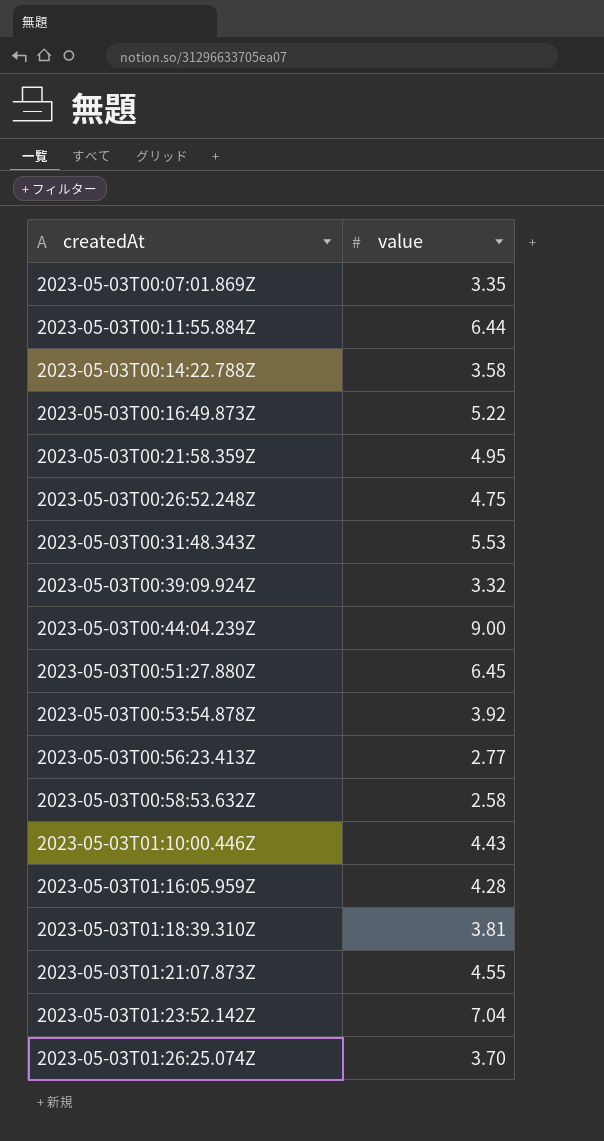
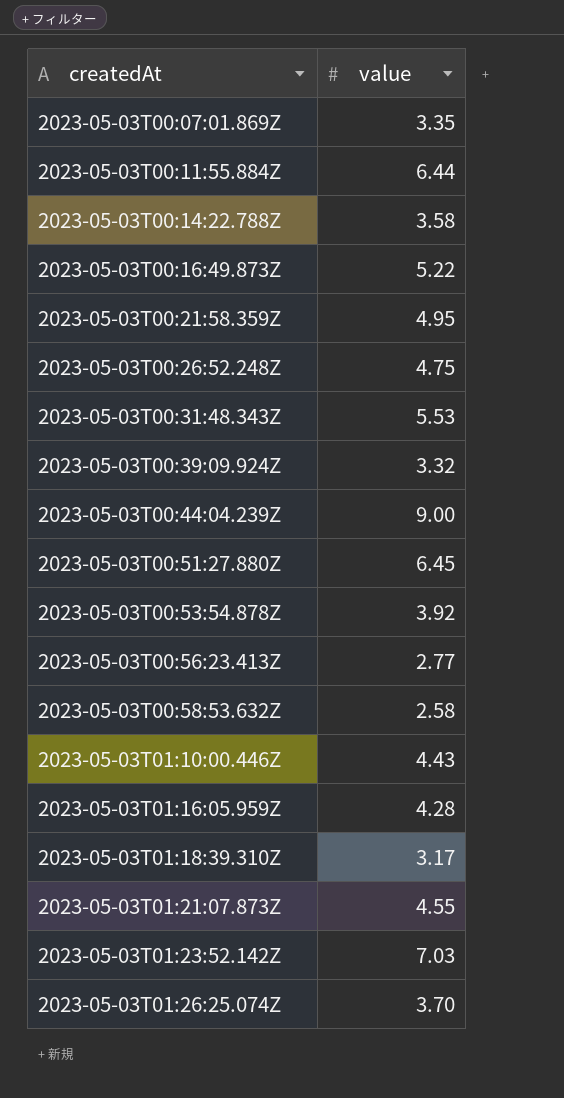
2023-05-03T01:18:39.310Z | value: 3.81 -> 3.17
2023-05-03T01:23:52.142Z | value: 7.04 -> 7.03

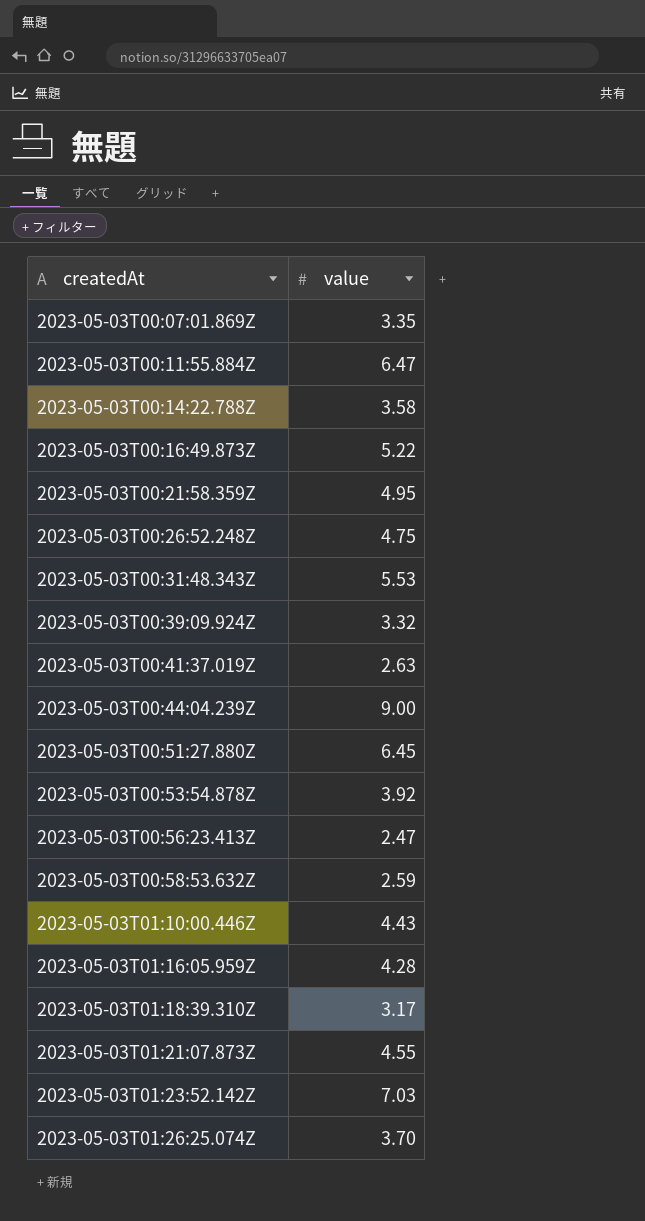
2023-05-03T00:11:55.884Z | value: 6.44 -> 6.47
row 2023-05-03T00:41:37.019Z: none -> 2.63
2023-05-03T00:56:23.413Z | value: 2.77 -> 2.47
2023-05-03T00:58:53.632Z | value: 2.58 -> 2.59

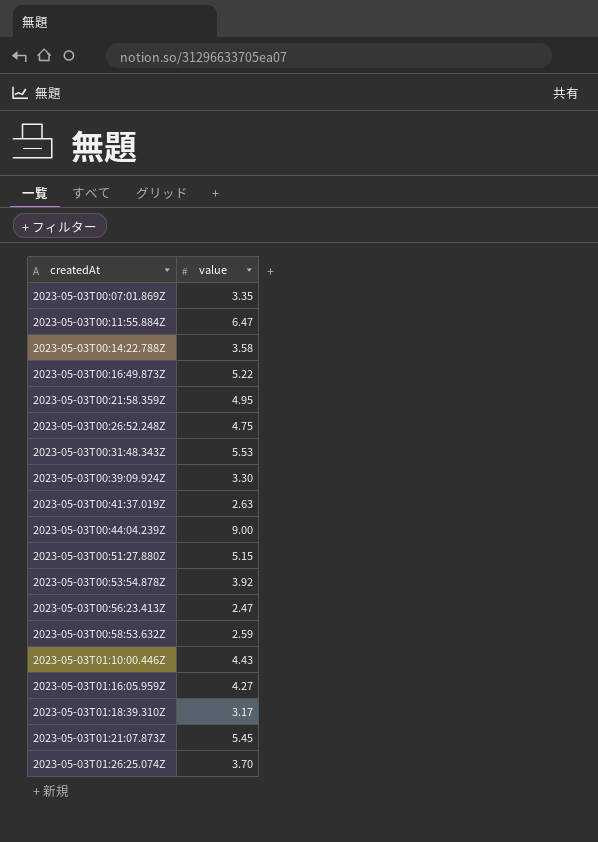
row 2023-05-03T01:23:52.142Z: 7.03 -> none
2023-05-03T00:39:09.924Z | value: 3.32 -> 3.30
2023-05-03T00:51:27.880Z | value: 6.45 -> 5.15
2023-05-03T01:16:05.959Z | value: 4.28 -> 4.27
2023-05-03T01:21:07.873Z | value: 4.55 -> 5.45

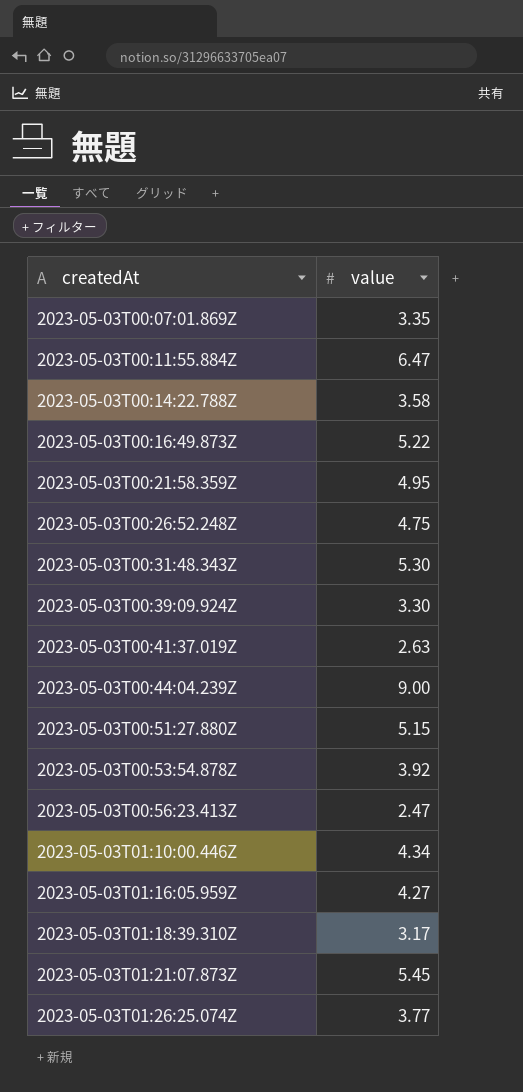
row 2023-05-03T00:58:53.632Z: 2.59 -> none
2023-05-03T00:31:48.343Z | value: 5.53 -> 5.30
2023-05-03T01:10:00.446Z | value: 4.43 -> 4.34
2023-05-03T01:26:25.074Z | value: 3.70 -> 3.77

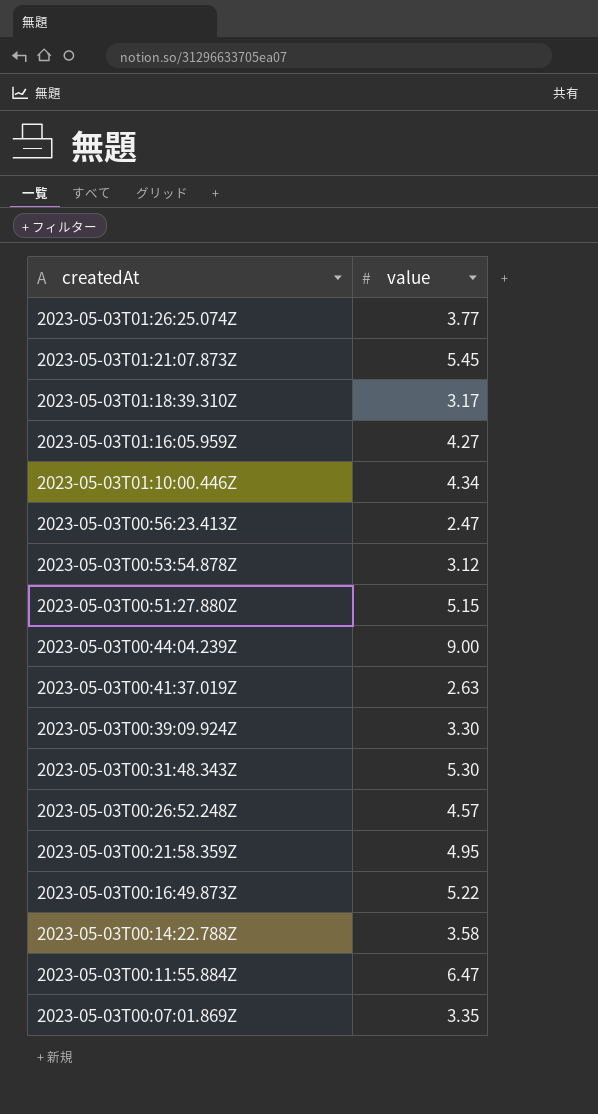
row order: createdAt ascending -> createdAt descending
2023-05-03T00:53:54.878Z | value: 3.92 -> 3.12
2023-05-03T00:26:52.248Z | value: 4.75 -> 4.57

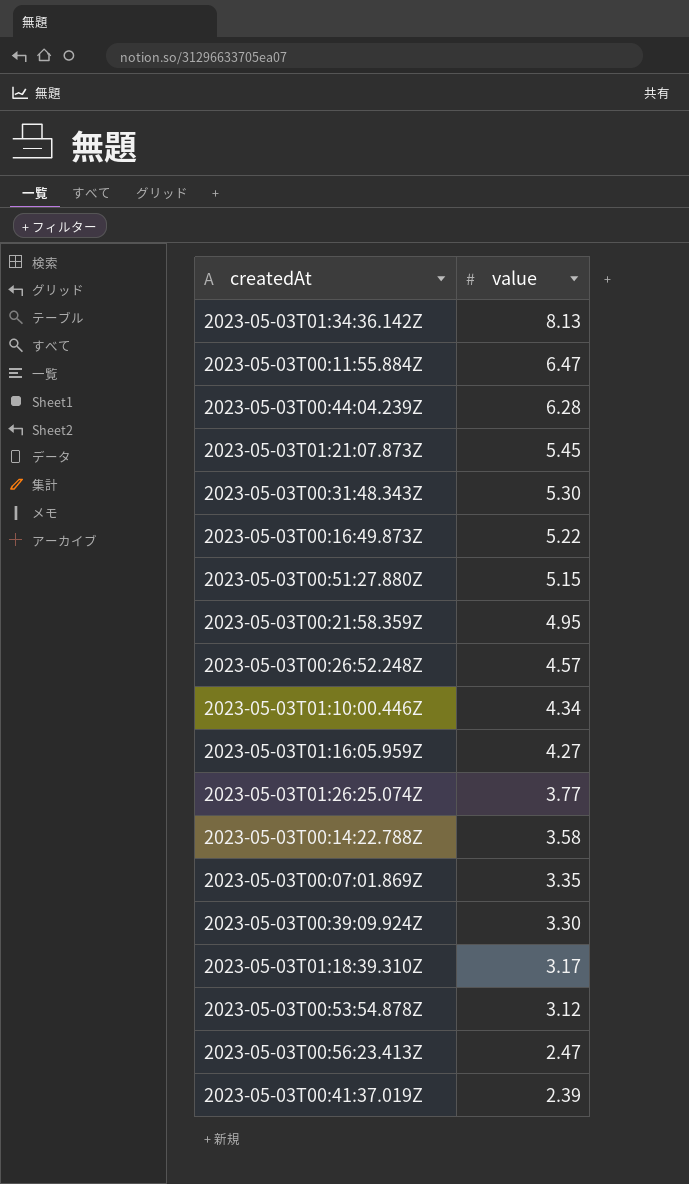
row order: createdAt descending -> value descending
row 2023-05-03T01:34:36.142Z: none -> 8.13
2023-05-03T00:44:04.239Z | value: 9.00 -> 6.28
2023-05-03T00:41:37.019Z | value: 2.63 -> 2.39

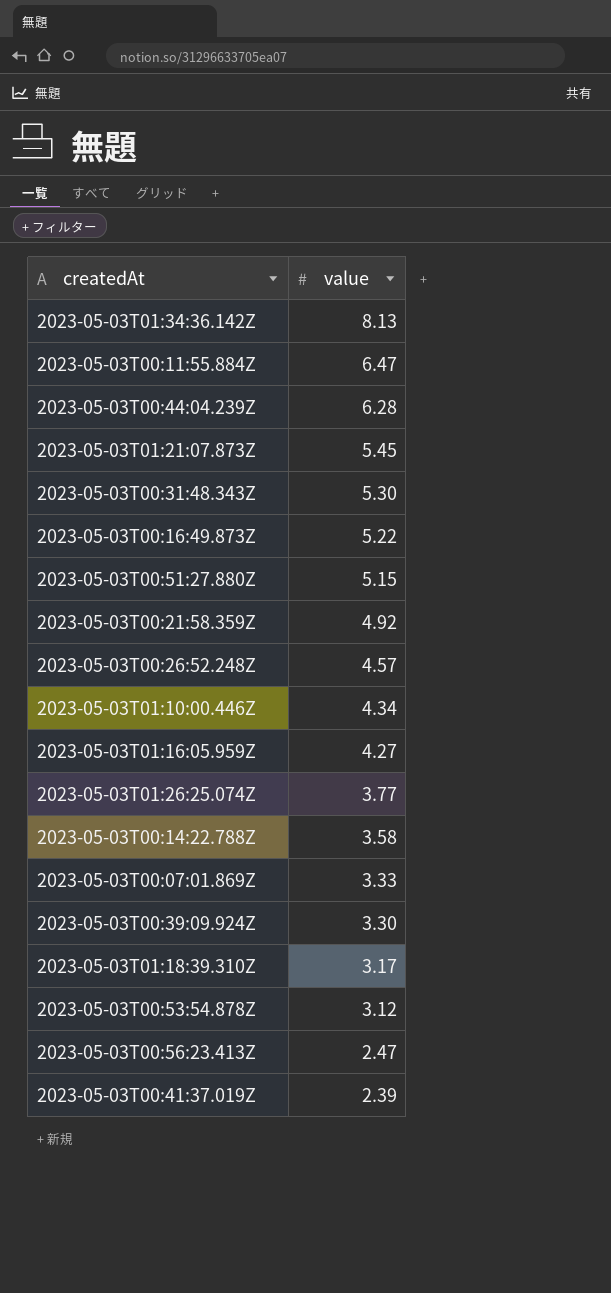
2023-05-03T00:21:58.359Z | value: 4.95 -> 4.92
2023-05-03T00:07:01.869Z | value: 3.35 -> 3.33

